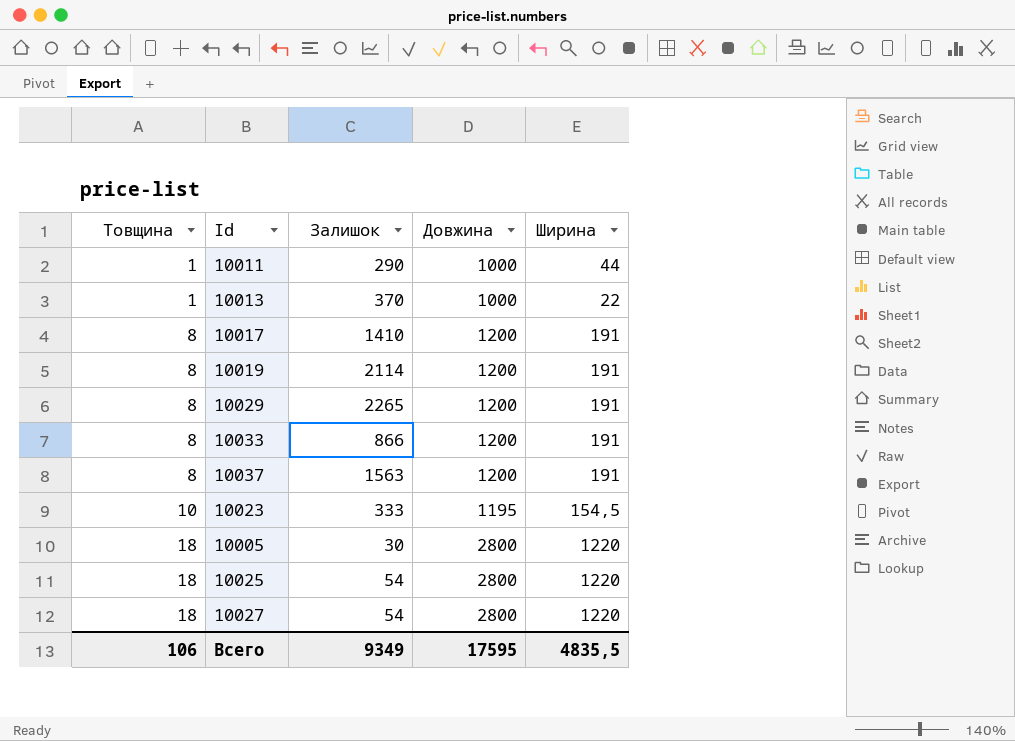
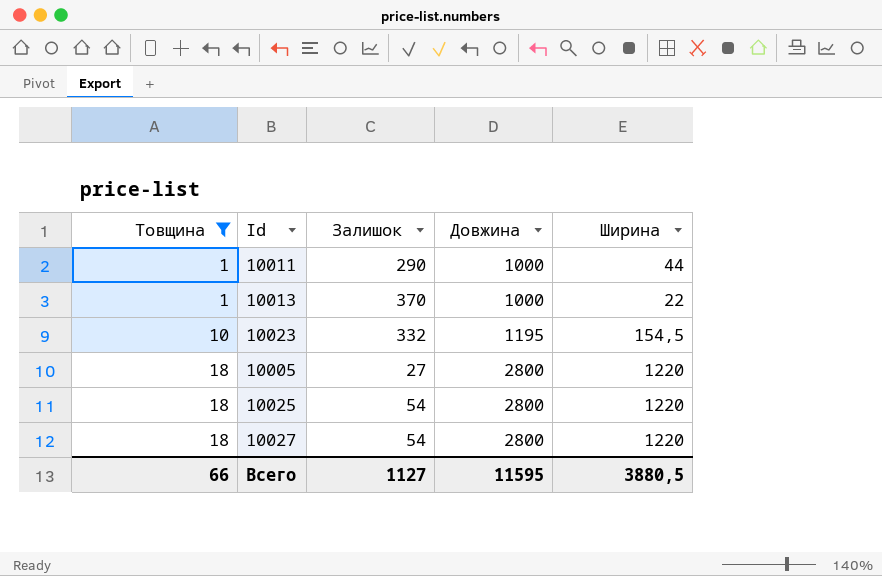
filter: none -> Товщина != 8
10023 | Залишок: 333 -> 332
10005 | Залишок: 30 -> 27
Всего | Товщина: 106 -> 66
Всего | Залишок: 9349 -> 1127
Всего | Довжина: 17595 -> 11595
Всего | Ширина: 4835,5 -> 3880,5

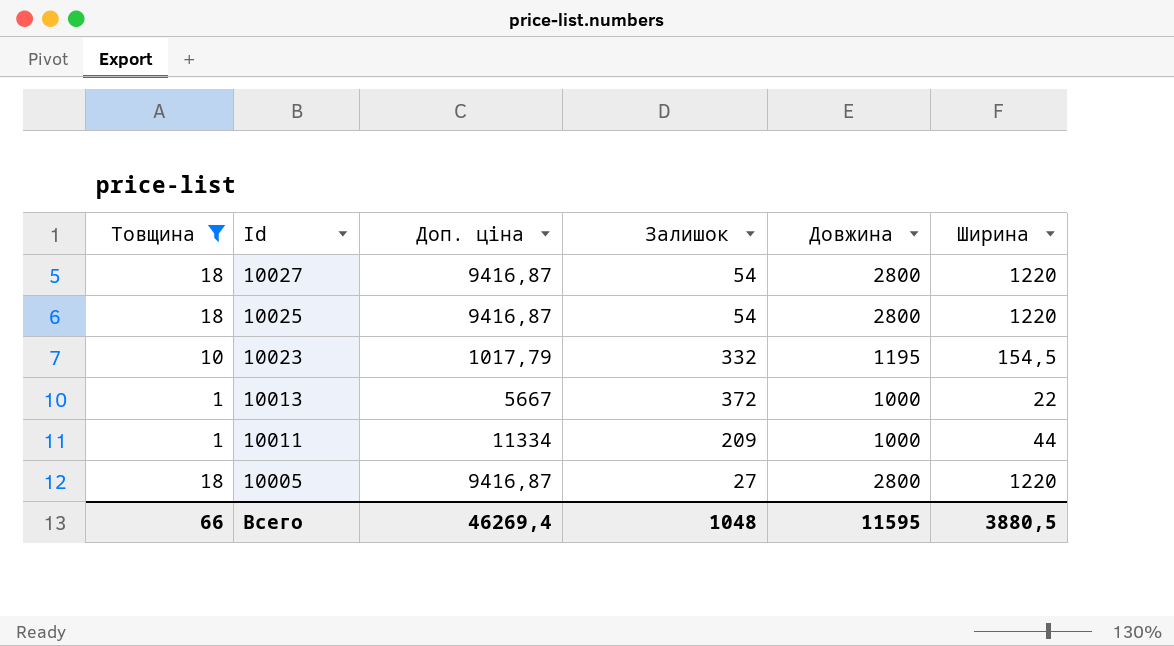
row order: Товщина ascending -> Id descending
column Доп. ціна | position: none -> 3
10013 | Залишок: 370 -> 372
10011 | Залишок: 290 -> 209
Всего | Залишок: 1127 -> 1048

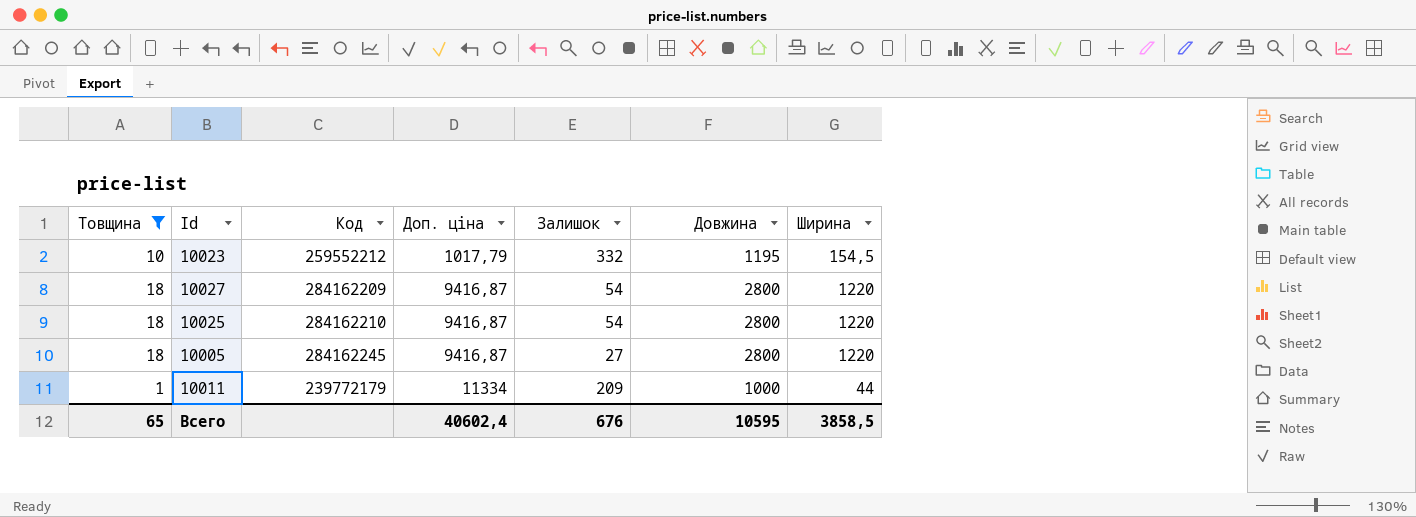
row order: Id descending -> Доп. ціна ascending
column Код | position: none -> 3
row 10013: 1 | 5667 | 372 | 1000 | 22 -> none
Всего | Товщина: 66 -> 65
Всего | Доп. ціна: 46269,4 -> 40602,4
Всего | Залишок: 1048 -> 676
Всего | Довжина: 11595 -> 10595
Всего | Ширина: 3880,5 -> 3858,5

